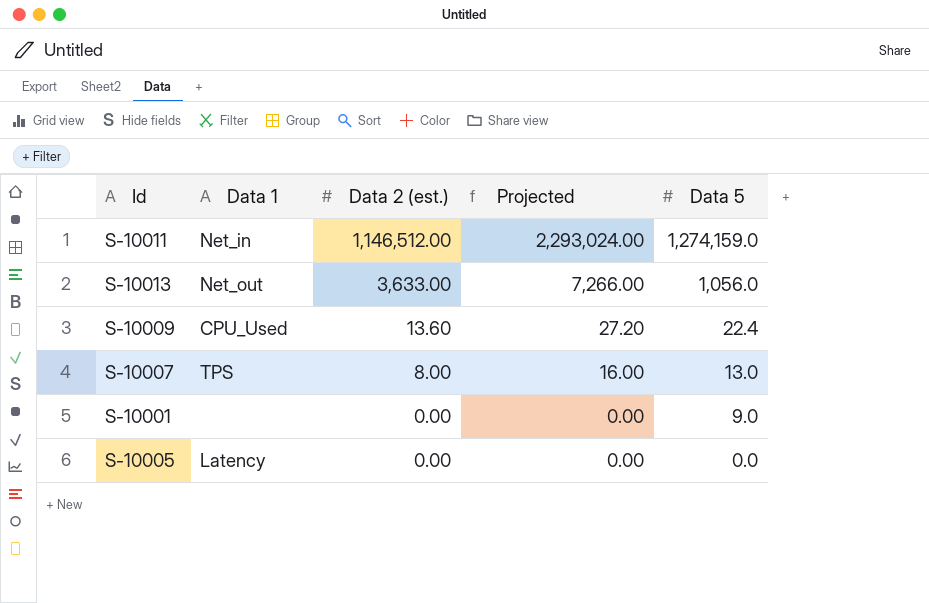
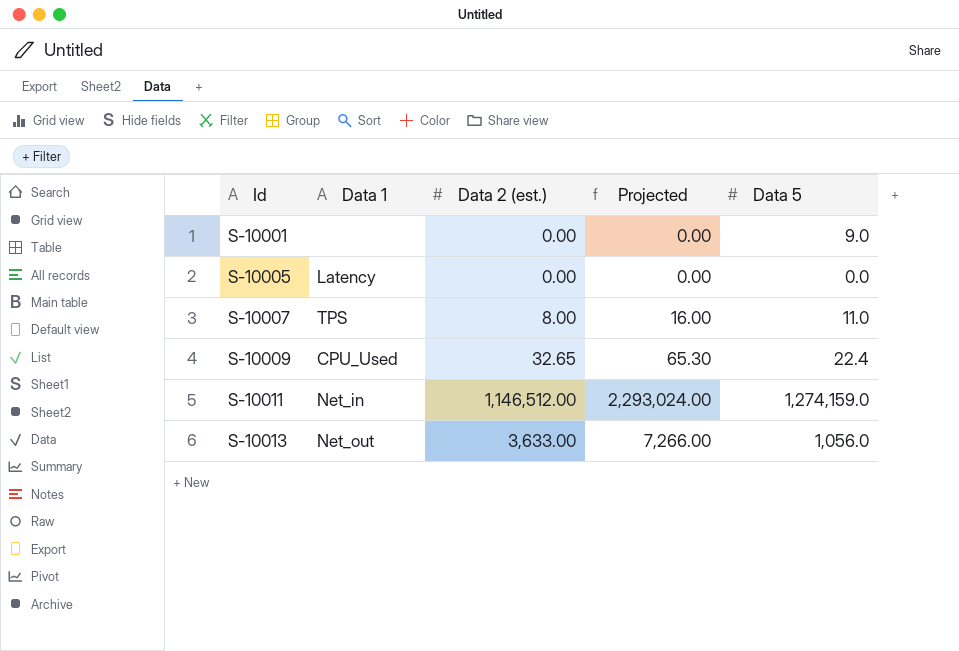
row order: Data 2 (est.) descending -> Id ascending
S-10007 | Data 5: 13.0 -> 11.0
S-10009 | Data 2 (est.): 13.60 -> 32.65
S-10009 | Projected: 27.20 -> 65.30

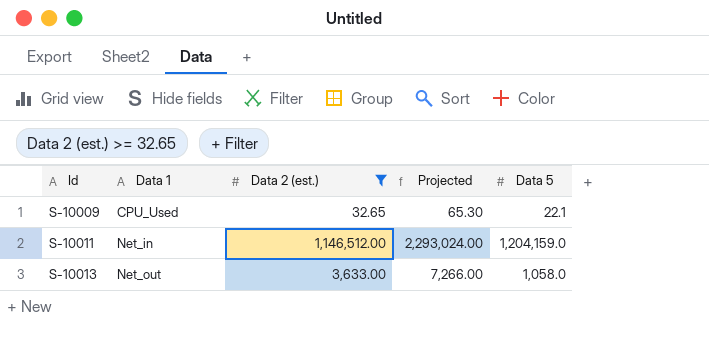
filter: none -> Data 2 (est.) >= 32.65
S-10009 | Data 5: 22.4 -> 22.1
S-10011 | Data 5: 1,274,159.0 -> 1,204,159.0
S-10013 | Data 5: 1,056.0 -> 1,058.0

